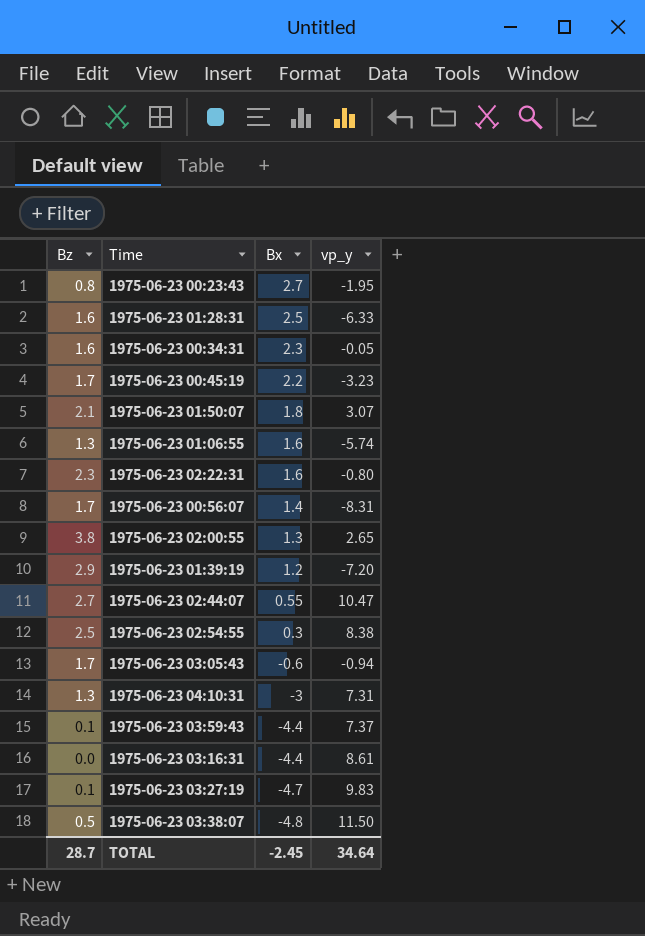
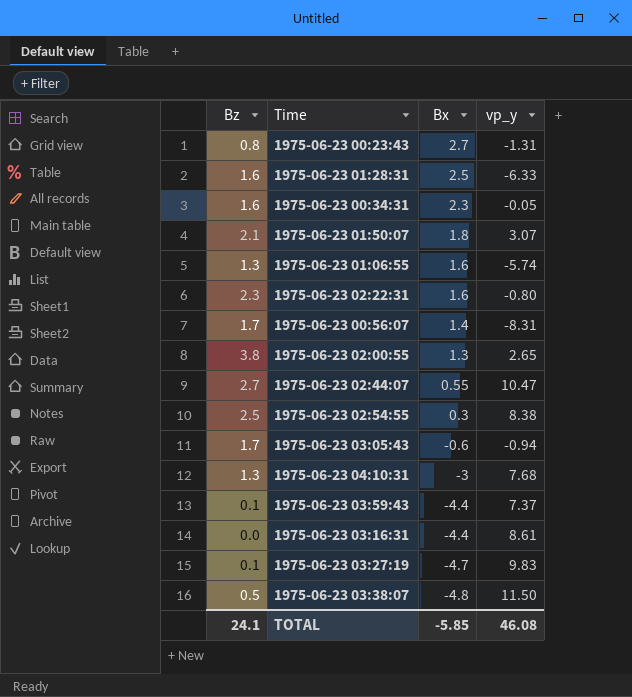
row 1975-06-23 00:45:19: 1.7 | 2.2 | -3.23 -> none
row 1975-06-23 01:39:19: 2.9 | 1.2 | -7.20 -> none
1975-06-23 00:23:43 | vp_y: -1.95 -> -1.31
1975-06-23 04:10:31 | vp_y: 7.31 -> 7.68
TOTAL | Bz: 28.7 -> 24.1
TOTAL | Bx: -2.45 -> -5.85
TOTAL | vp_y: 34.64 -> 46.08

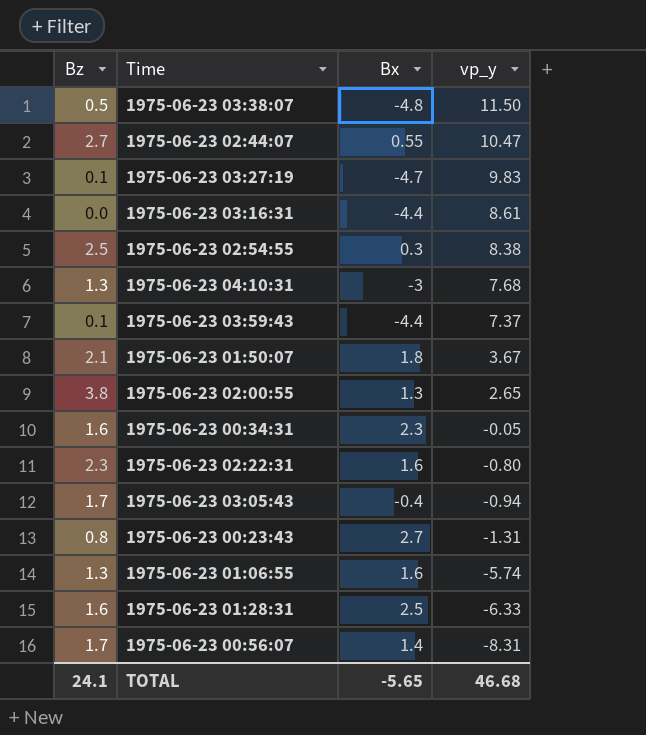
row order: Bx descending -> vp_y descending
1975-06-23 01:50:07 | vp_y: 3.07 -> 3.67
1975-06-23 03:05:43 | Bx: -0.6 -> -0.4
TOTAL | Bx: -5.85 -> -5.65
TOTAL | vp_y: 46.08 -> 46.68

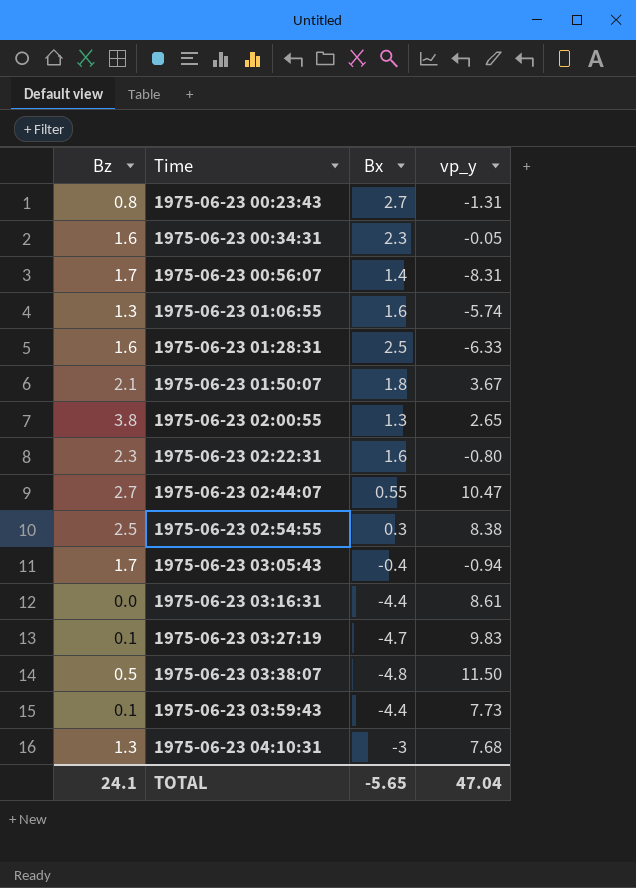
row order: vp_y descending -> Time ascending
1975-06-23 03:59:43 | vp_y: 7.37 -> 7.73
TOTAL | vp_y: 46.68 -> 47.04

